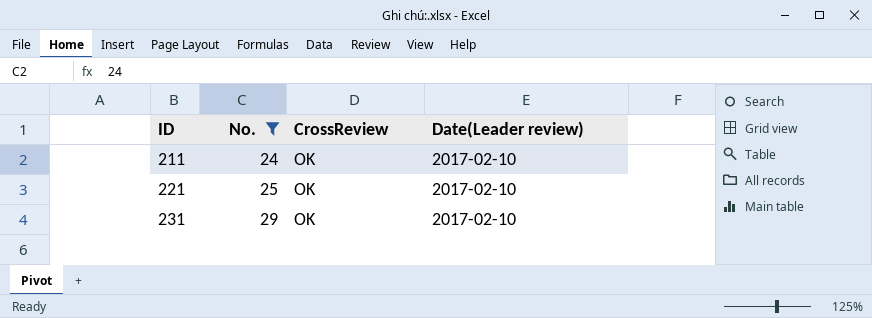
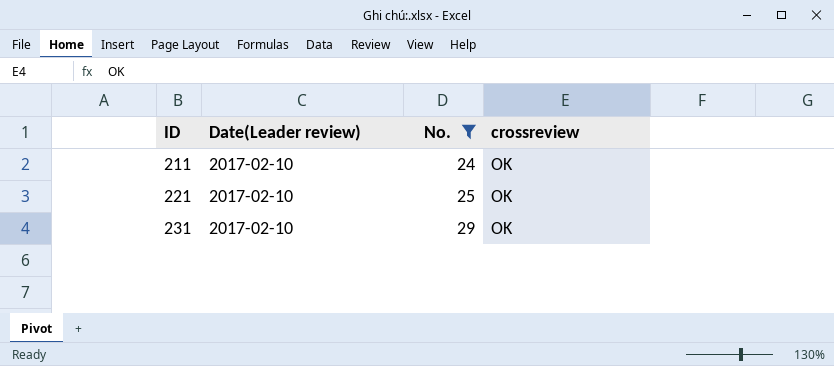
column Date(Leader review) | position: 4 -> 2
column name: CrossReview -> crossreview

